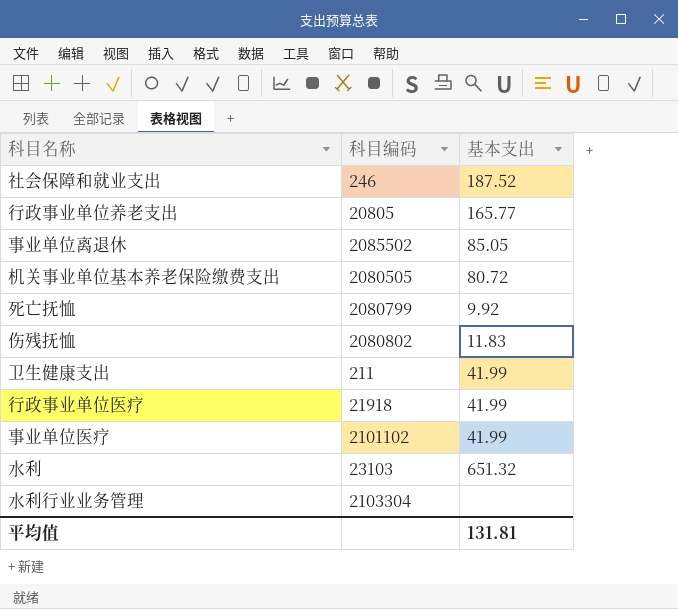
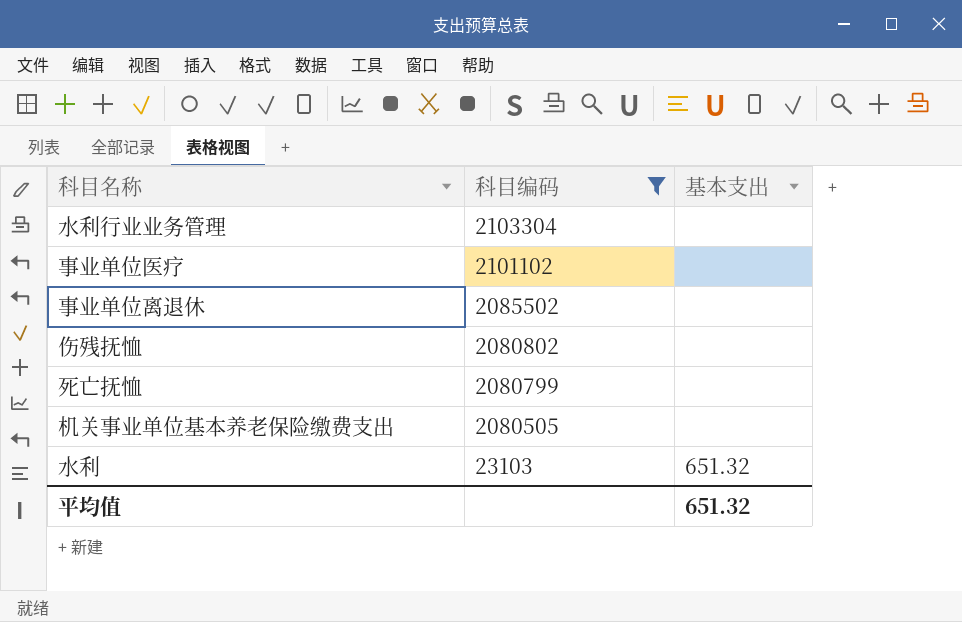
filter: none -> 科目编码 >= 23103
row order: none -> 科目编码 descending
事业单位医疗 | 基本支出: 41.99 -> none
事业单位离退休 | 基本支出: 85.05 -> none
伤残抚恤 | 基本支出: 11.83 -> none
死亡抚恤 | 基本支出: 9.92 -> none
机关事业单位基本养老保险缴费支出 | 基本支出: 80.72 -> none
平均值 | 基本支出: 131.81 -> 651.32

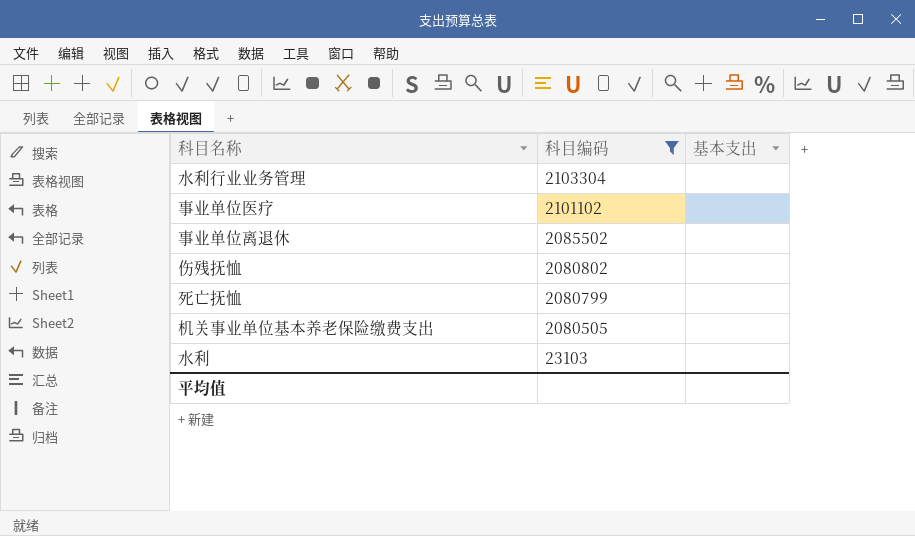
水利 | 基本支出: 651.32 -> none
平均值 | 基本支出: 651.32 -> none

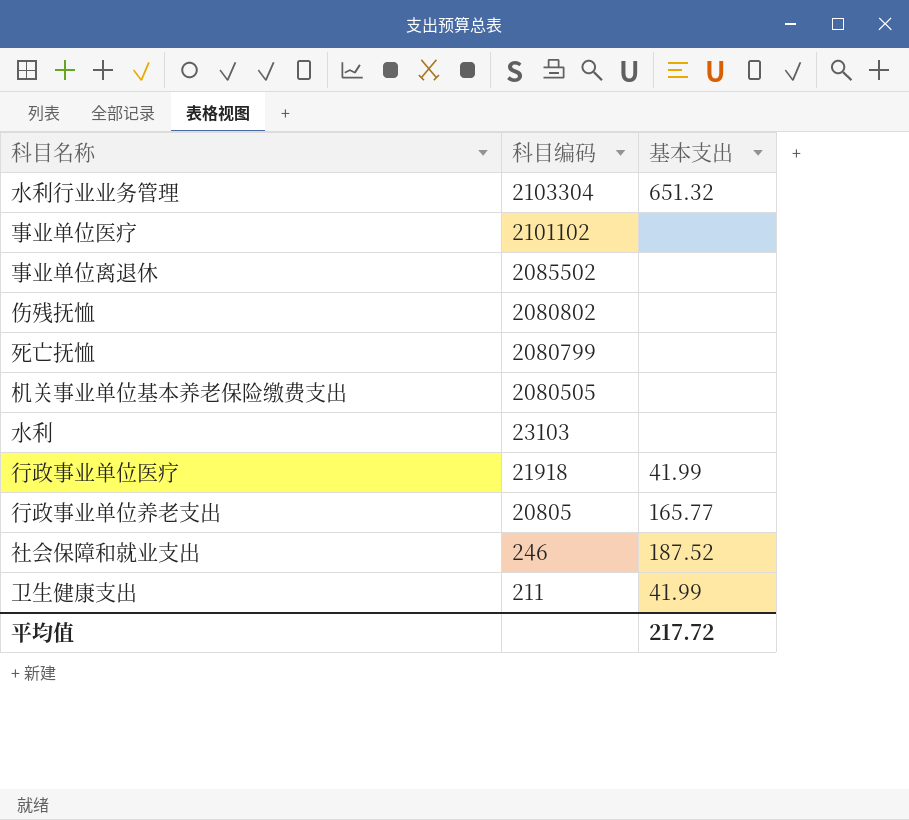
filter: 科目编码 >= 23103 -> none
水利行业业务管理 | 基本支出: none -> 651.32
平均值 | 基本支出: none -> 217.72

